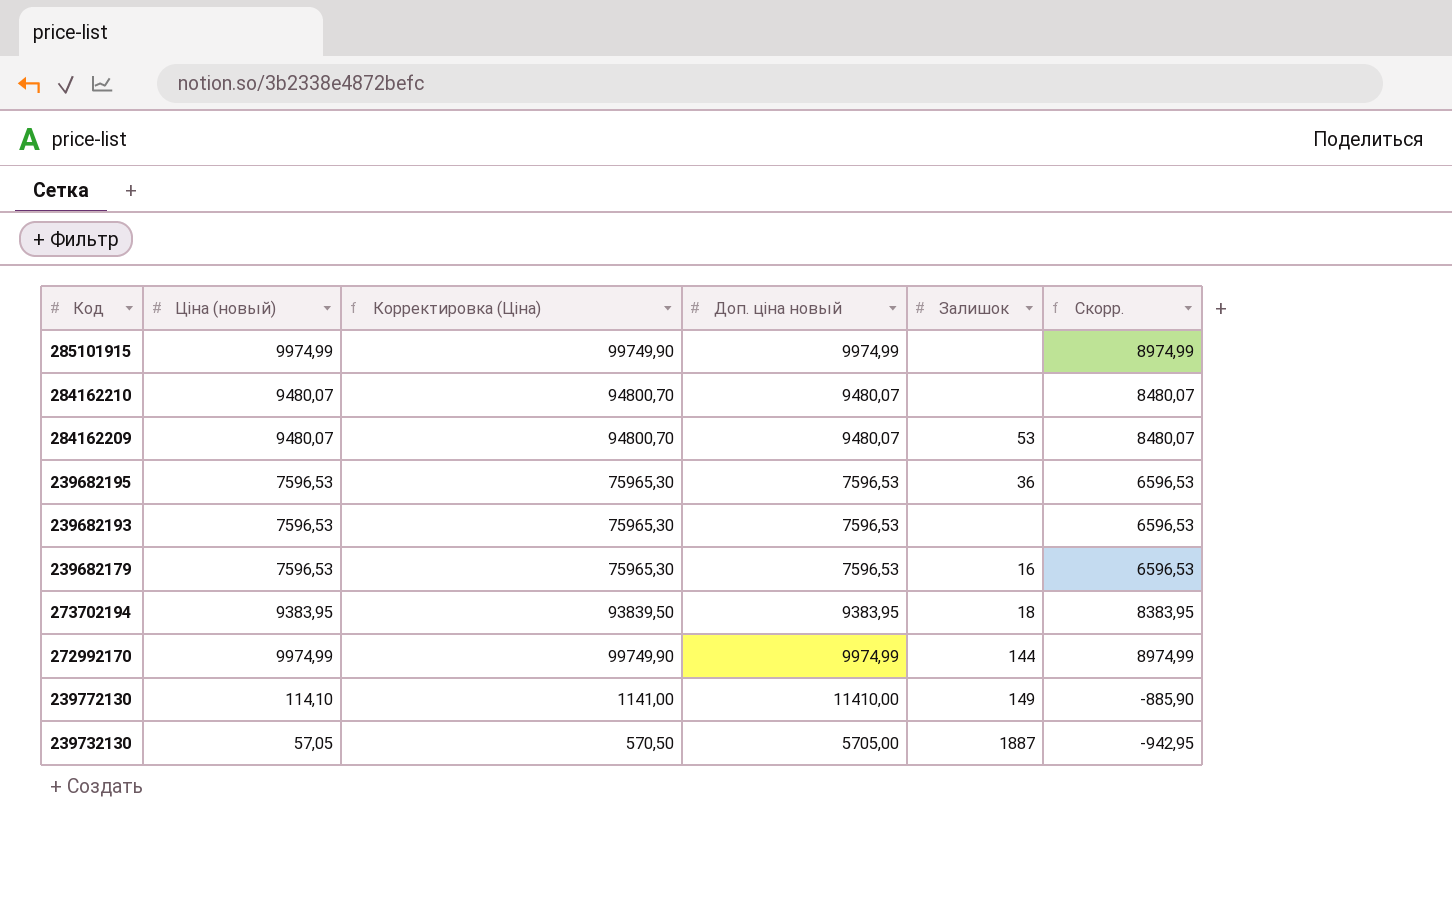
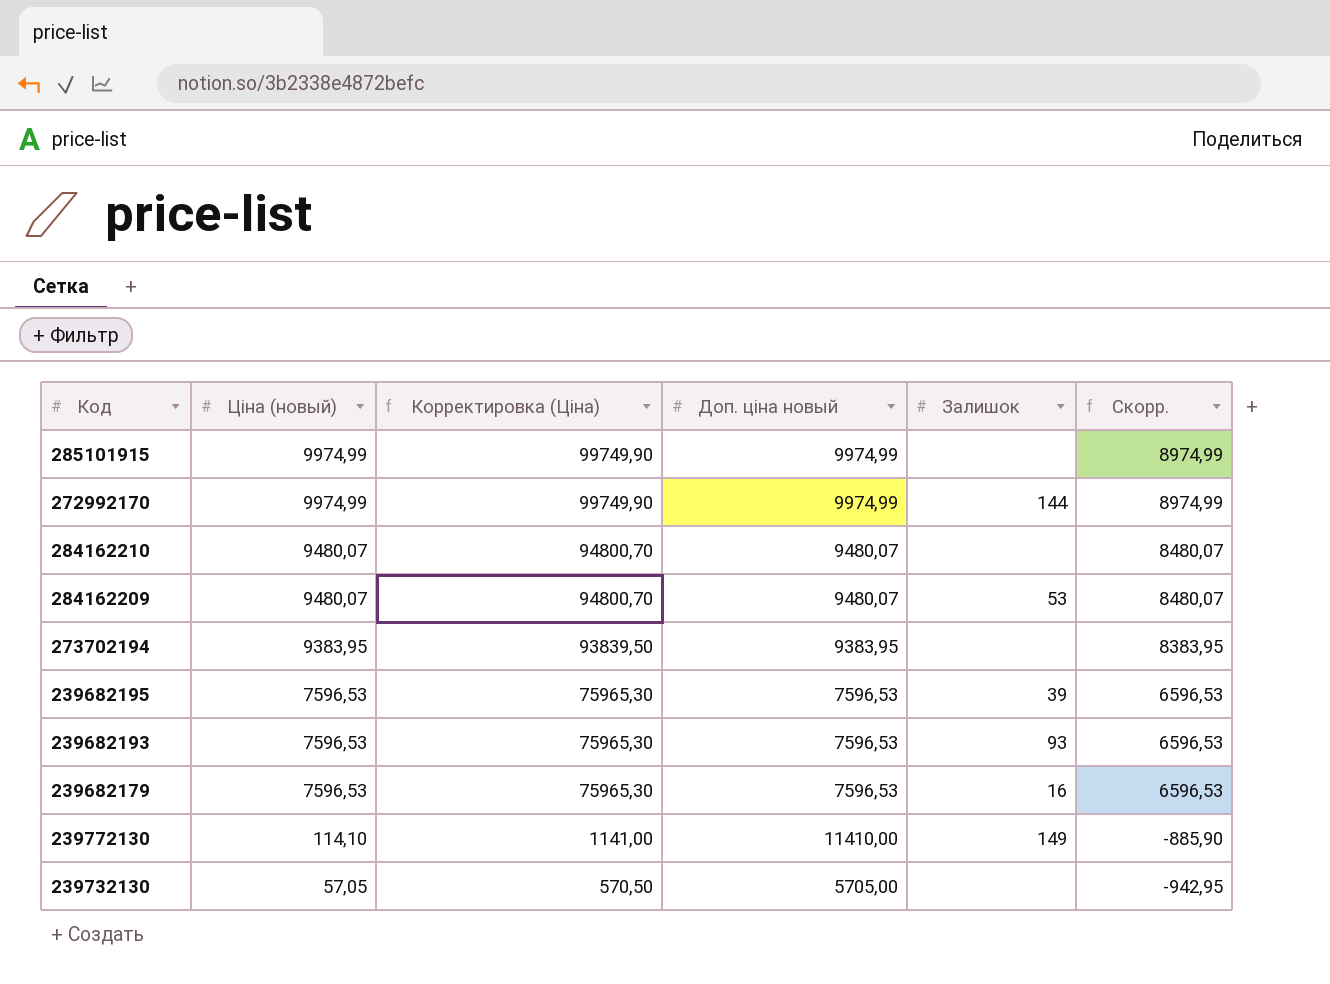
row order: none -> Ціна (новый) descending
273702194 | Залишок: 18 -> none
239682195 | Залишок: 36 -> 39
239682193 | Залишок: none -> 93
239732130 | Залишок: 1887 -> none

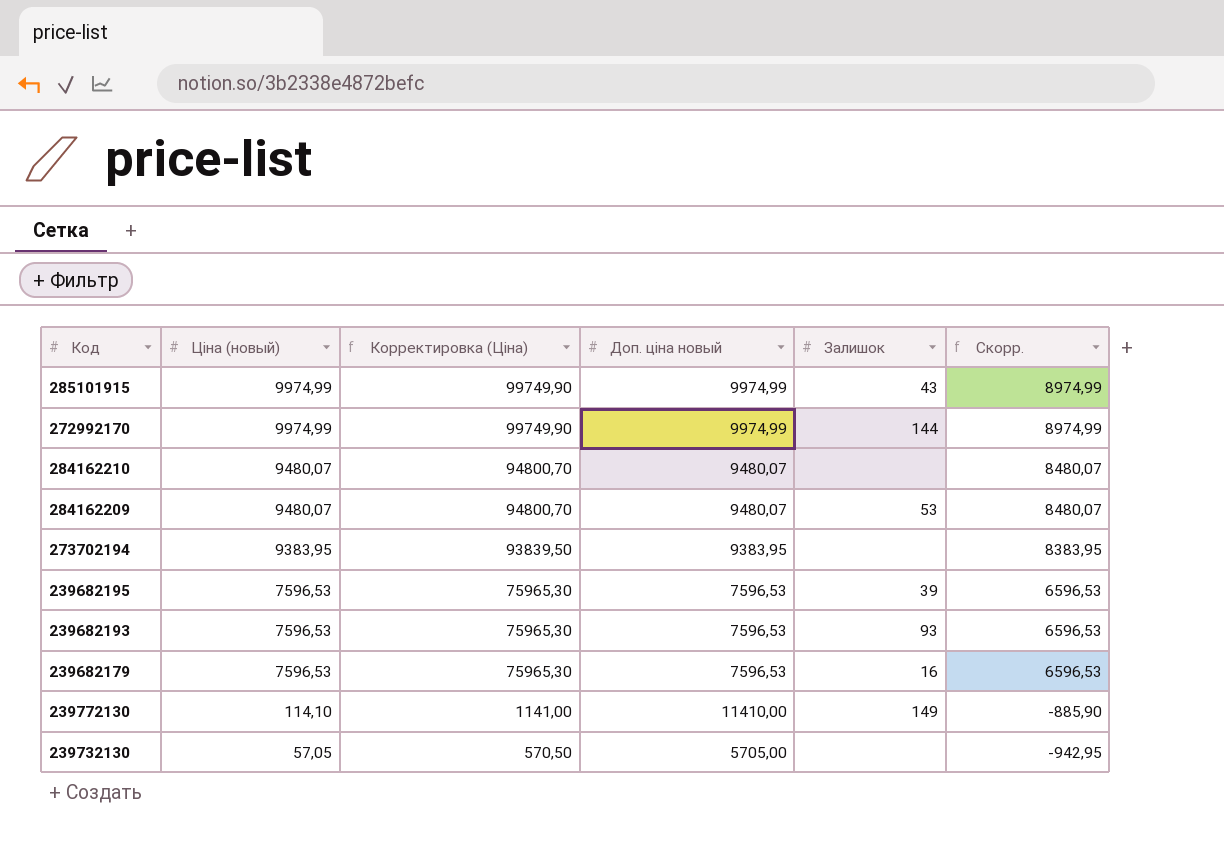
285101915 | Залишок: none -> 43

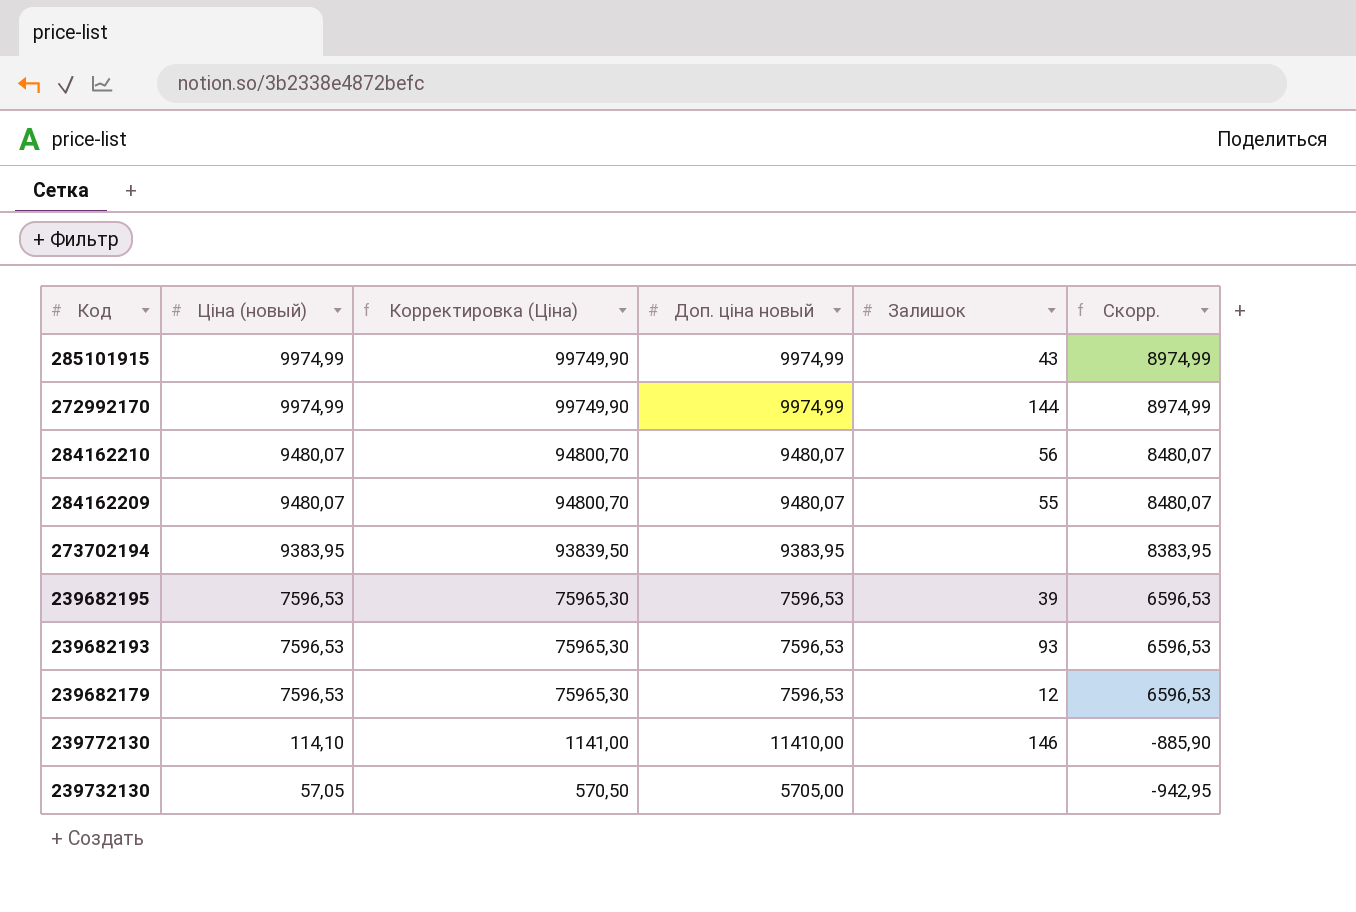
284162210 | Залишок: none -> 56
284162209 | Залишок: 53 -> 55
239682179 | Залишок: 16 -> 12
239772130 | Залишок: 149 -> 146

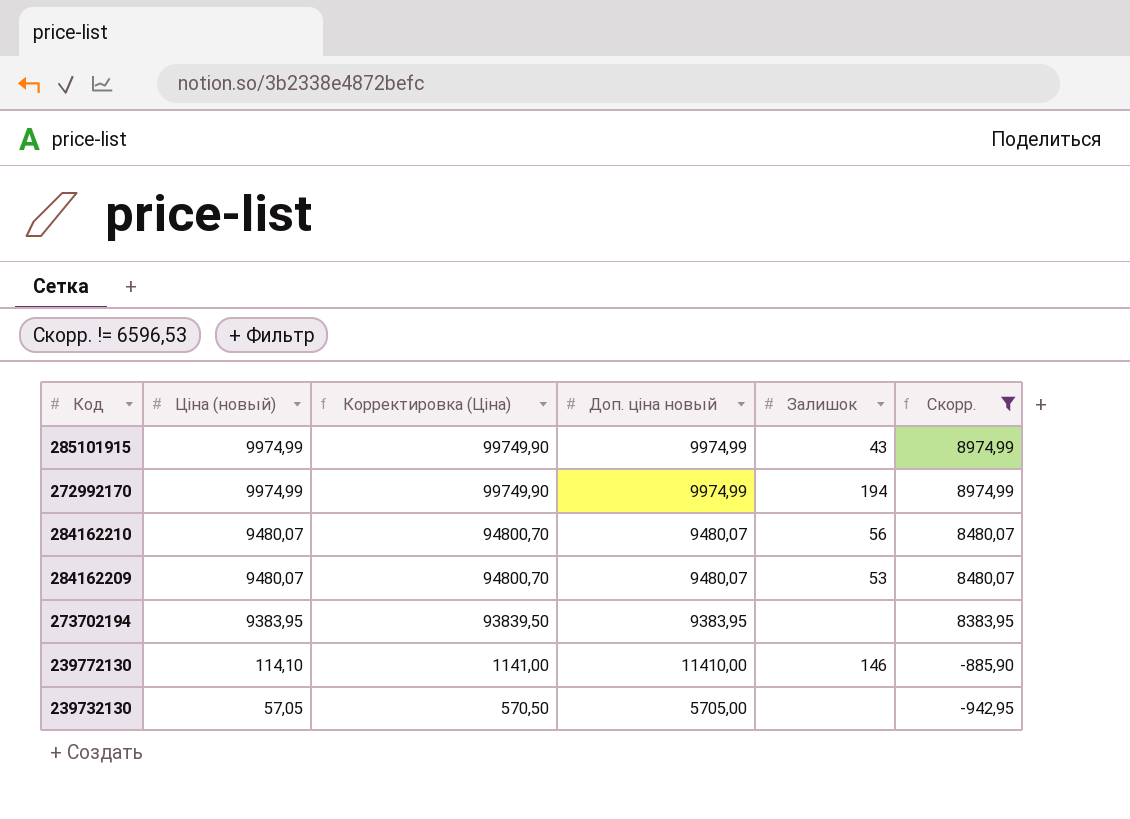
filter: none -> Скорр. != 6596,53
272992170 | Залишок: 144 -> 194
284162209 | Залишок: 55 -> 53

